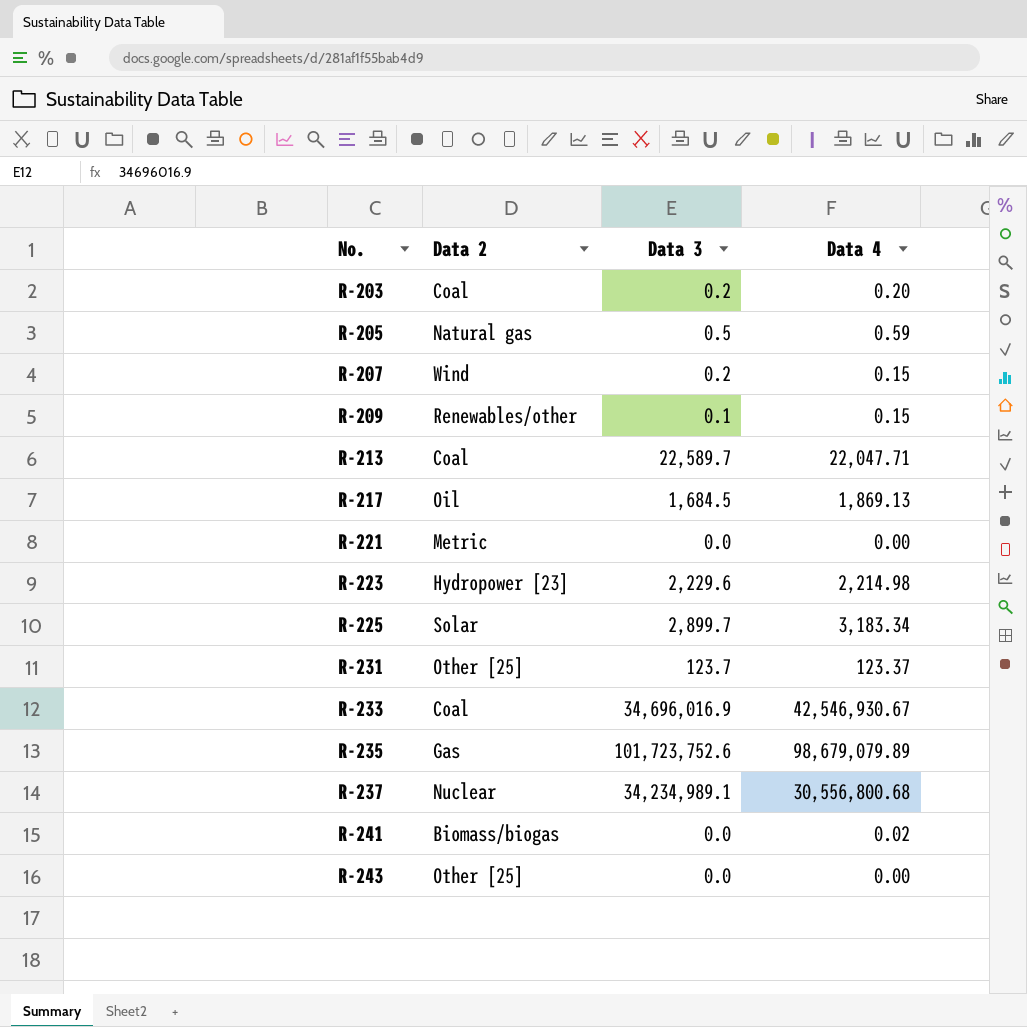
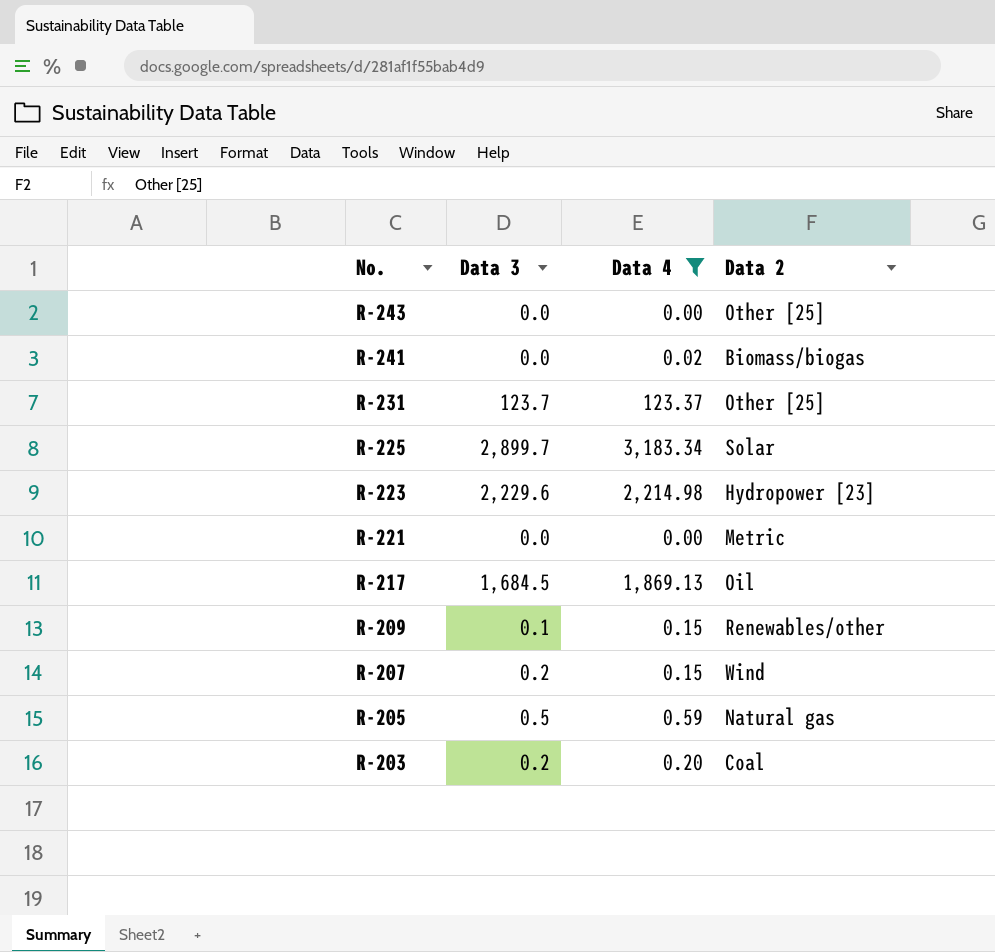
filter: none -> Data 4 <= 3,183.34
row order: No. ascending -> No. descending
column Data 2 | position: 2 -> 4

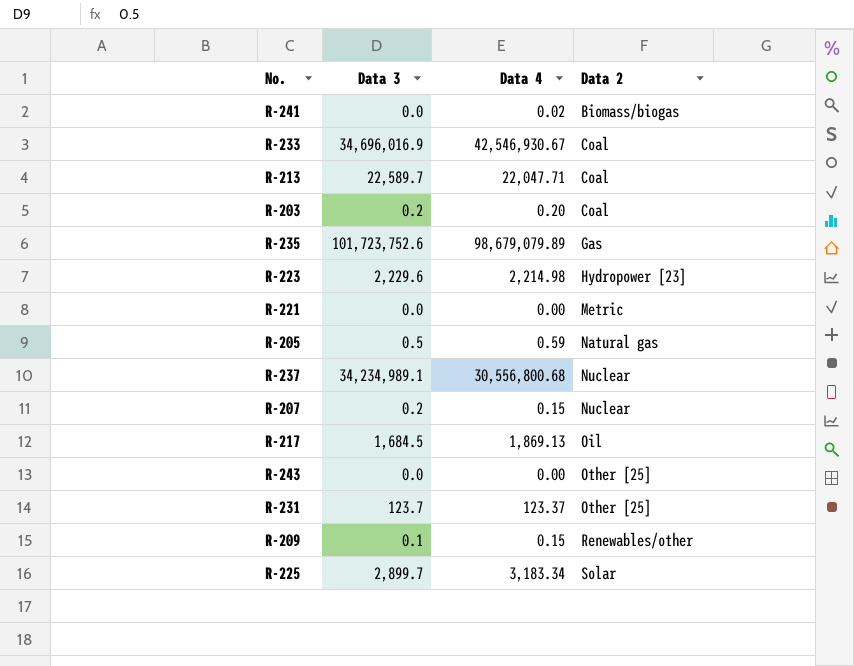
filter: Data 4 <= 3,183.34 -> none
row order: No. descending -> Data 2 ascending
R-207 | Data 2: Wind -> Nuclear

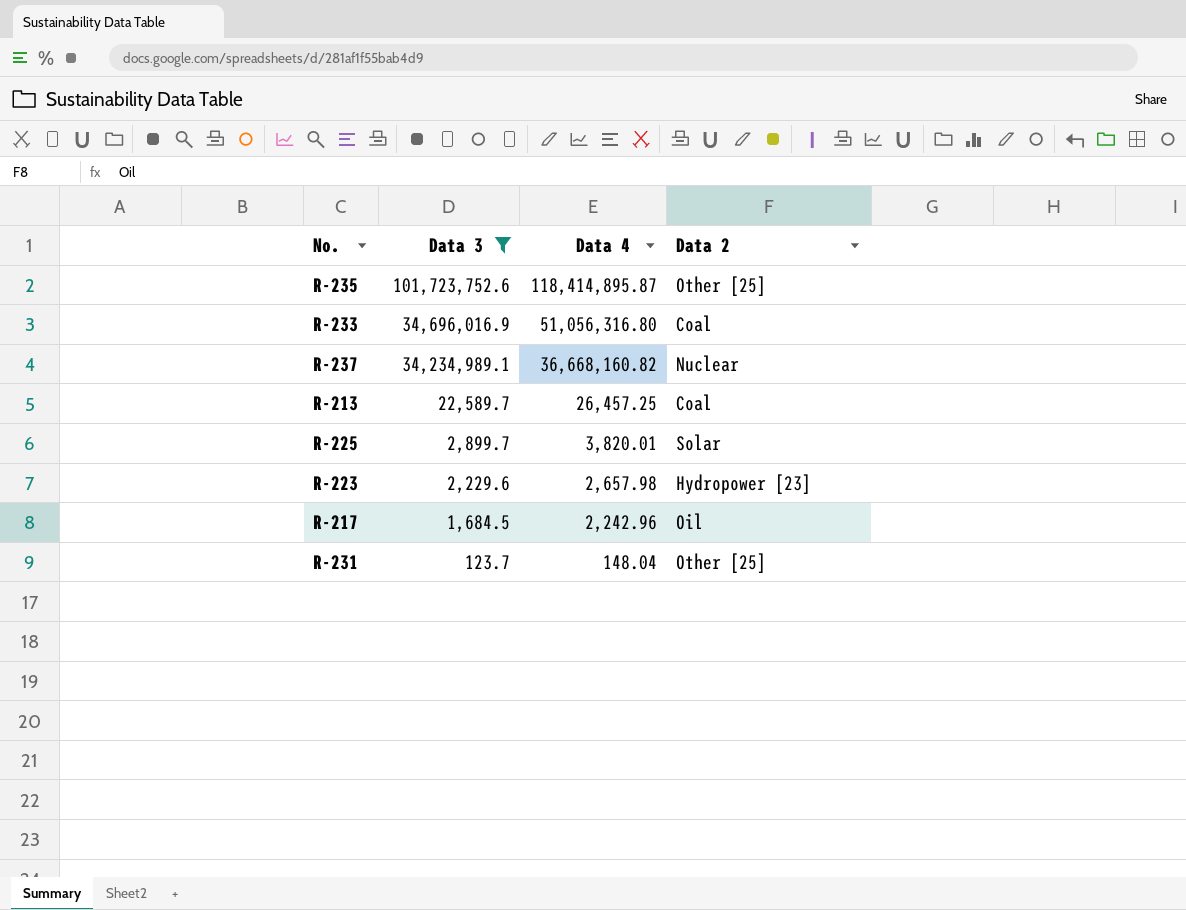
filter: none -> Data 3 >= 123.7
row order: Data 2 ascending -> Data 3 descending
R-235 | Data 4: 98,679,079.89 -> 118,414,895.87
R-235 | Data 2: Gas -> Other [25]
R-233 | Data 4: 42,546,930.67 -> 51,056,316.80
R-237 | Data 4: 30,556,800.68 -> 36,668,160.82
R-213 | Data 4: 22,047.71 -> 26,457.25
R-225 | Data 4: 3,183.34 -> 3,820.01
R-223 | Data 4: 2,214.98 -> 2,657.98
R-217 | Data 4: 1,869.13 -> 2,242.96
R-231 | Data 4: 123.37 -> 148.04

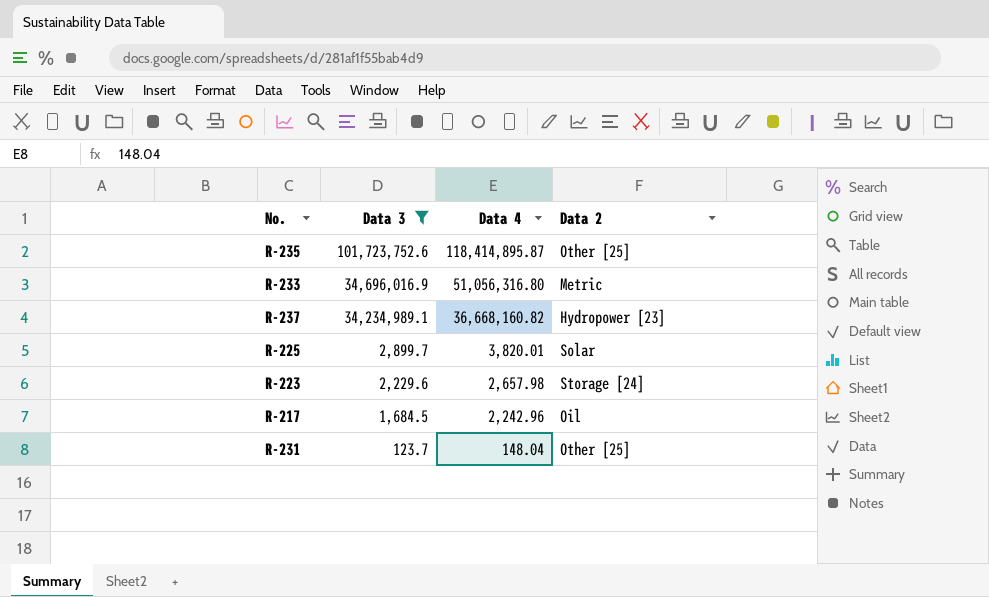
row R-213: 22,589.7 | 26,457.25 | Coal -> none
R-233 | Data 2: Coal -> Metric
R-237 | Data 2: Nuclear -> Hydropower [23]
R-223 | Data 2: Hydropower [23] -> Storage [24]

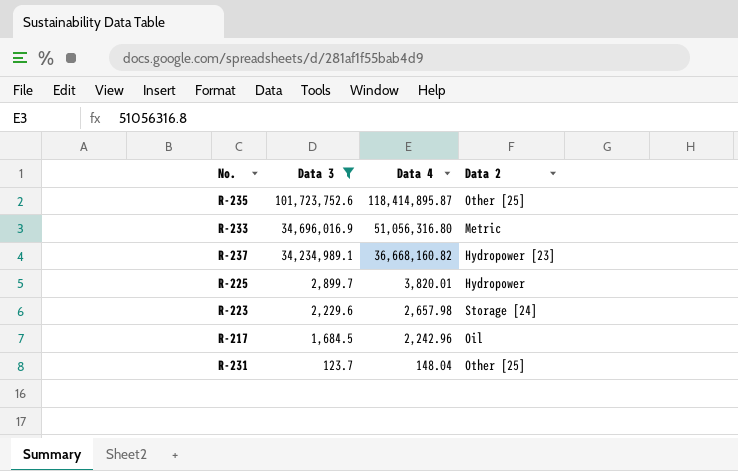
R-225 | Data 2: Solar -> Hydropower

